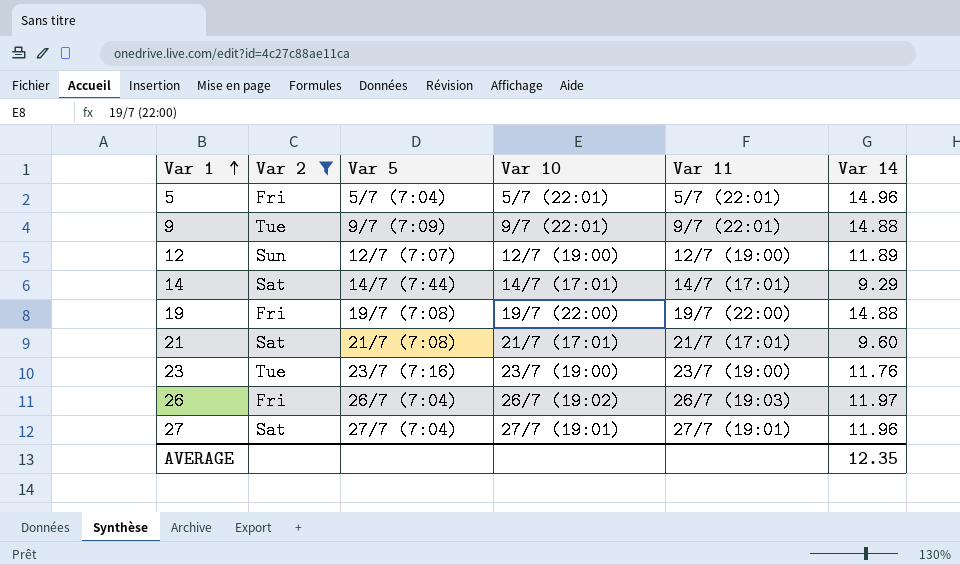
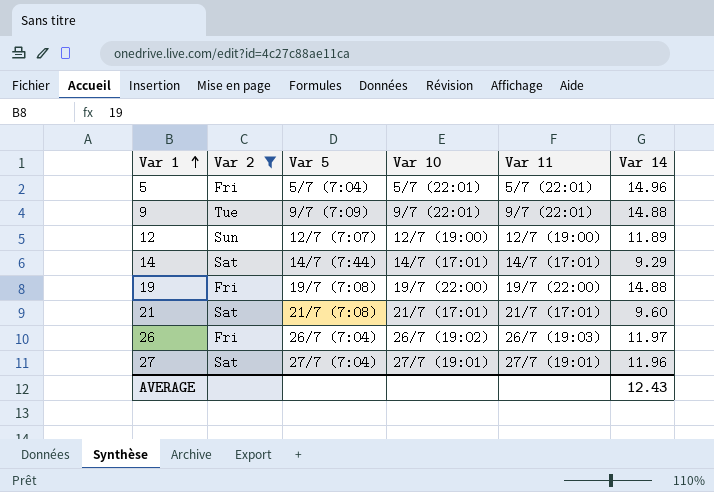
row 23: Tue | 23/7 (7:16) | 23/7 (19:00) | 23/7 (19:00) | 11.76 -> none
AVERAGE | Var 14: 12.35 -> 12.43

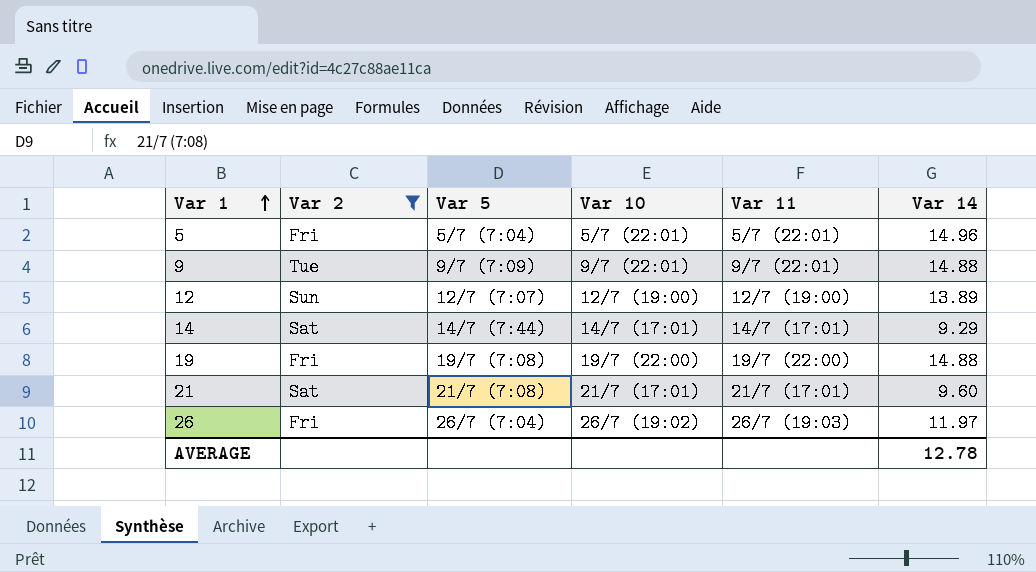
row 27: Sat | 27/7 (7:04) | 27/7 (19:01) | 27/7 (19:01) | 11.96 -> none
12 | Var 14: 11.89 -> 13.89
AVERAGE | Var 14: 12.43 -> 12.78

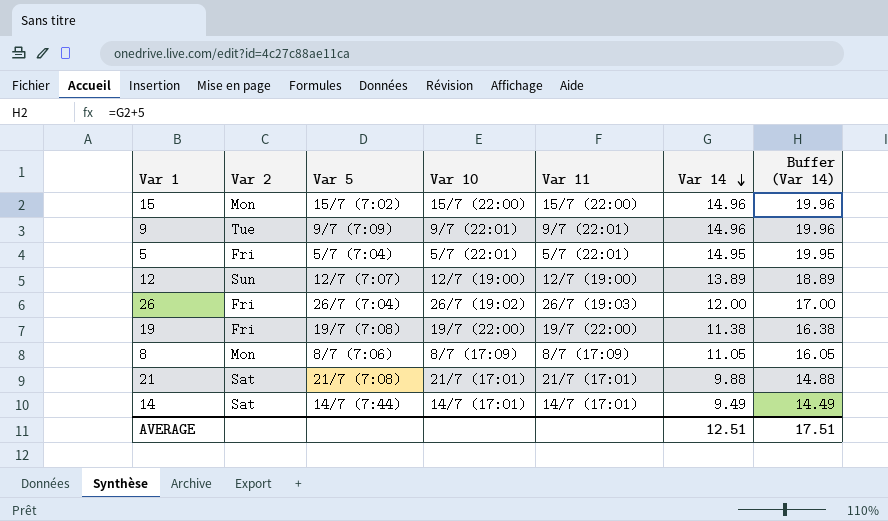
filter: Var 2 != Mon -> none
row order: Var 1 ascending -> Var 14 descending
column Buffer (Var 14) | formula: none -> [Var 14] + 5
9 | Var 14: 14.88 -> 14.96
5 | Var 14: 14.96 -> 14.95
26 | Var 14: 11.97 -> 12.00
19 | Var 14: 14.88 -> 11.38
21 | Var 14: 9.60 -> 9.88
14 | Var 14: 9.29 -> 9.49
AVERAGE | Var 14: 12.78 -> 12.51

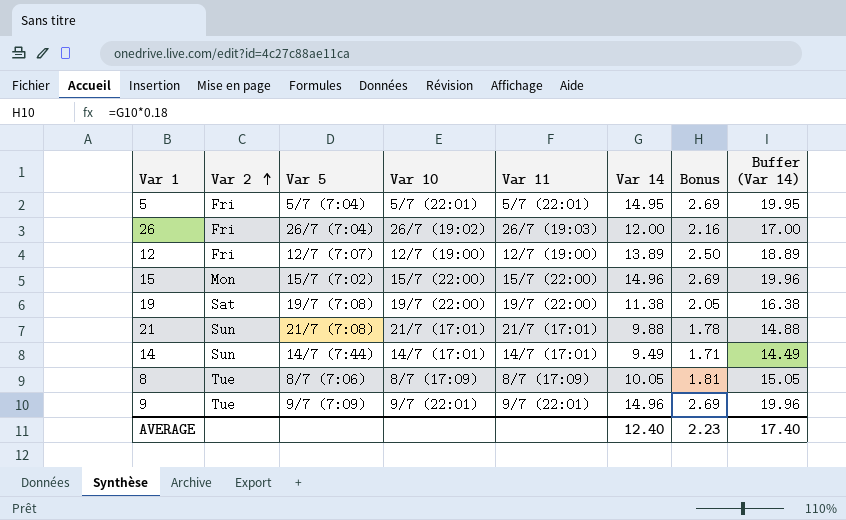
row order: Var 14 descending -> Var 2 ascending
column Bonus | formula: none -> [Var 14] * 0.18
12 | Var 2: Sun -> Fri
19 | Var 2: Fri -> Sat
21 | Var 2: Sat -> Sun
14 | Var 2: Sat -> Sun
8 | Var 2: Mon -> Tue
8 | Var 14: 11.05 -> 10.05
8 | Buffer (Var 14): 16.05 -> 15.05
AVERAGE | Var 14: 12.51 -> 12.40
AVERAGE | Buffer (Var 14): 17.51 -> 17.40

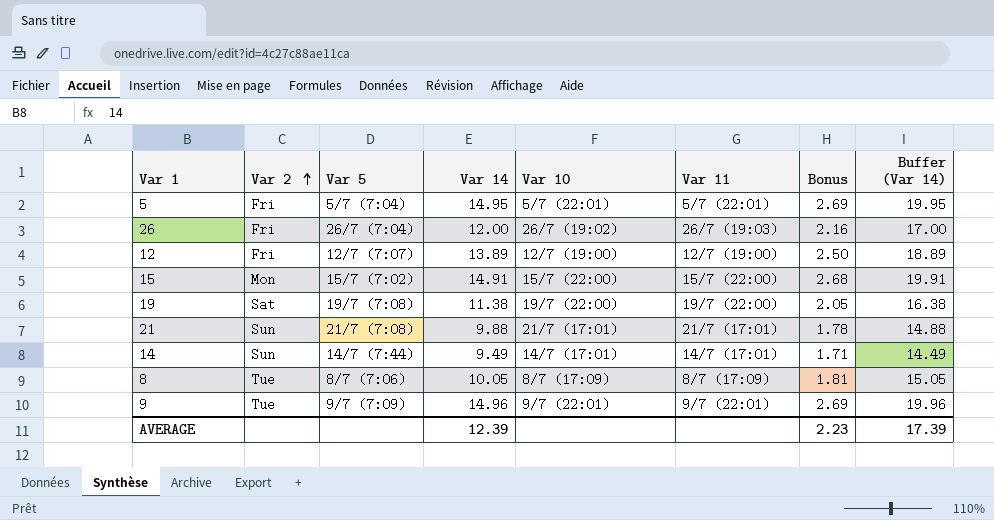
column Var 14 | position: 6 -> 4
15 | Var 14: 14.96 -> 14.91
15 | Bonus: 2.69 -> 2.68
15 | Buffer (Var 14): 19.96 -> 19.91
AVERAGE | Var 14: 12.40 -> 12.39
AVERAGE | Buffer (Var 14): 17.40 -> 17.39

